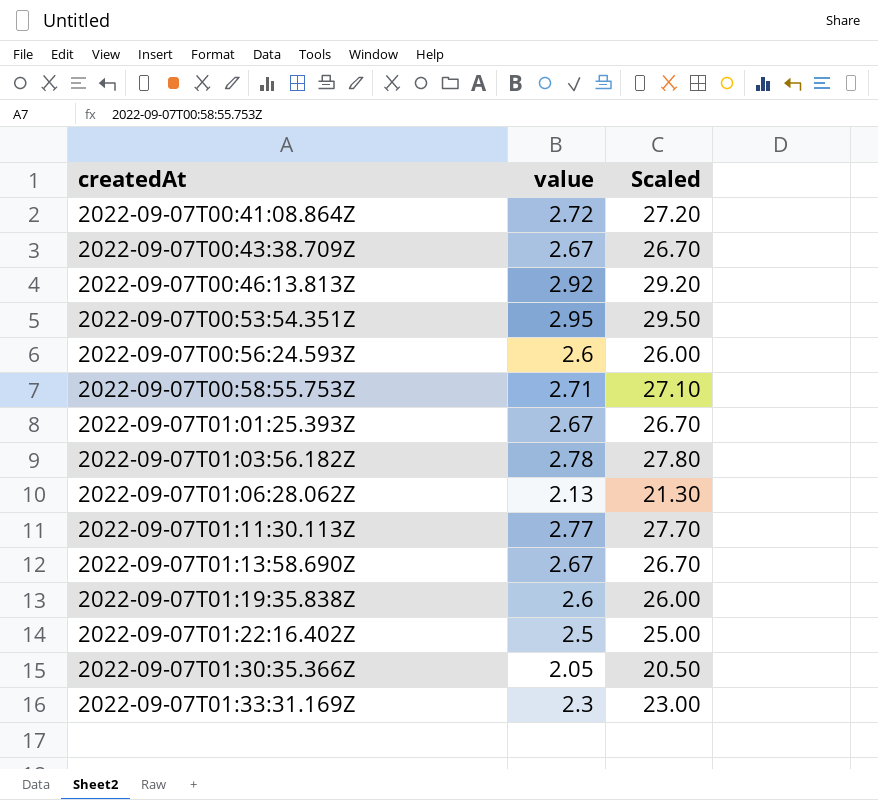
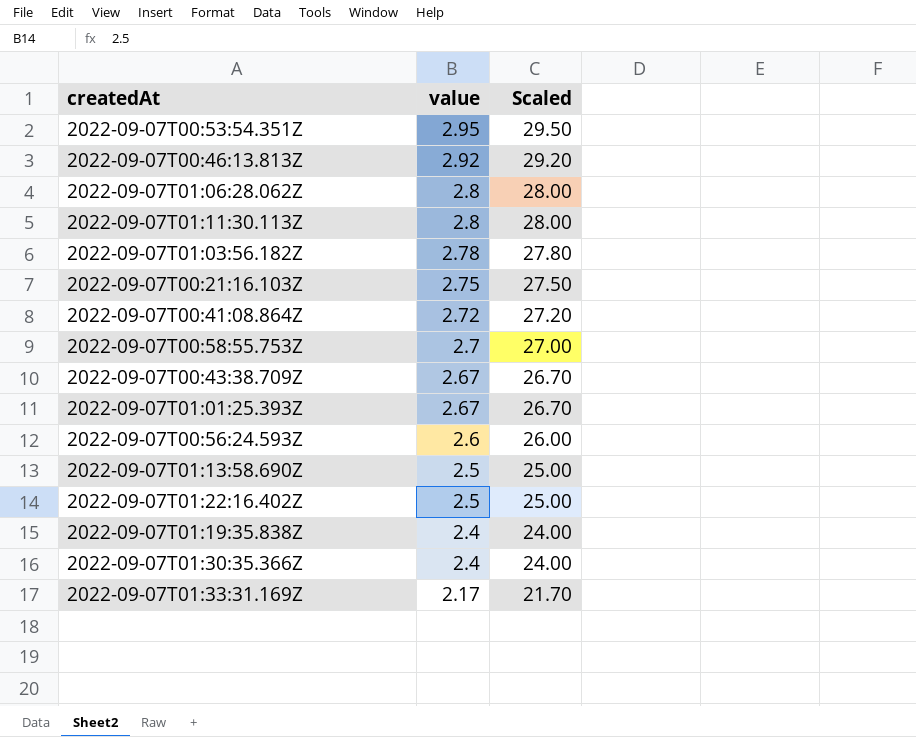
row order: createdAt ascending -> value descending
2022-09-07T01:06:28.062Z | value: 2.13 -> 2.8
2022-09-07T01:06:28.062Z | Scaled: 21.30 -> 28.00
2022-09-07T01:11:30.113Z | value: 2.77 -> 2.8
2022-09-07T01:11:30.113Z | Scaled: 27.70 -> 28.00
row 2022-09-07T00:21:16.103Z: none -> 2.75 | 27.50
2022-09-07T00:58:55.753Z | value: 2.71 -> 2.7
2022-09-07T00:58:55.753Z | Scaled: 27.10 -> 27.00
2022-09-07T01:13:58.690Z | value: 2.67 -> 2.5
2022-09-07T01:13:58.690Z | Scaled: 26.70 -> 25.00
2022-09-07T01:19:35.838Z | value: 2.6 -> 2.4
2022-09-07T01:19:35.838Z | Scaled: 26.00 -> 24.00
2022-09-07T01:30:35.366Z | value: 2.05 -> 2.4
2022-09-07T01:30:35.366Z | Scaled: 20.50 -> 24.00
2022-09-07T01:33:31.169Z | value: 2.3 -> 2.17
2022-09-07T01:33:31.169Z | Scaled: 23.00 -> 21.70

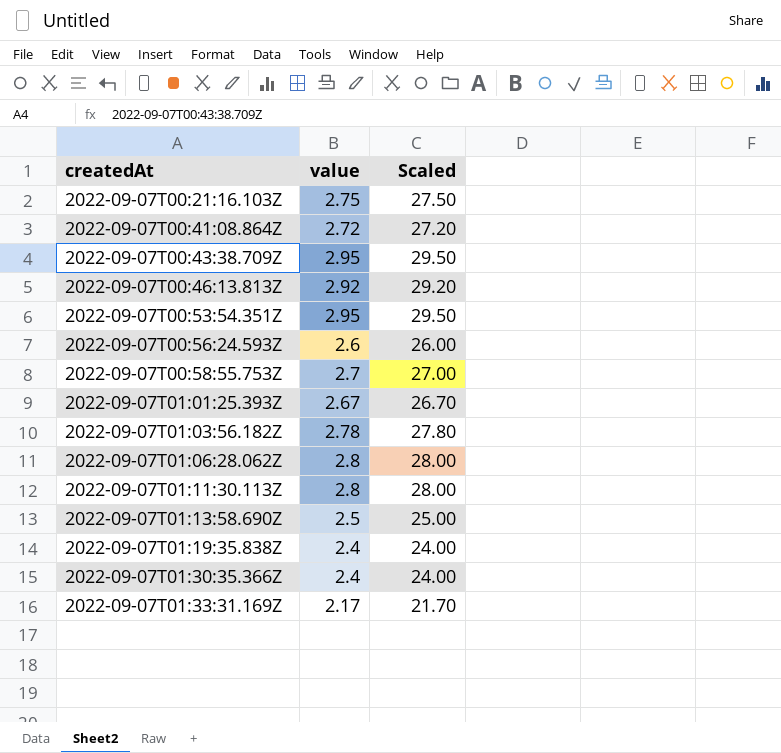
row order: value descending -> createdAt ascending
row 2022-09-07T01:22:16.402Z: 2.5 | 25.00 -> none
2022-09-07T00:43:38.709Z | value: 2.67 -> 2.95
2022-09-07T00:43:38.709Z | Scaled: 26.70 -> 29.50

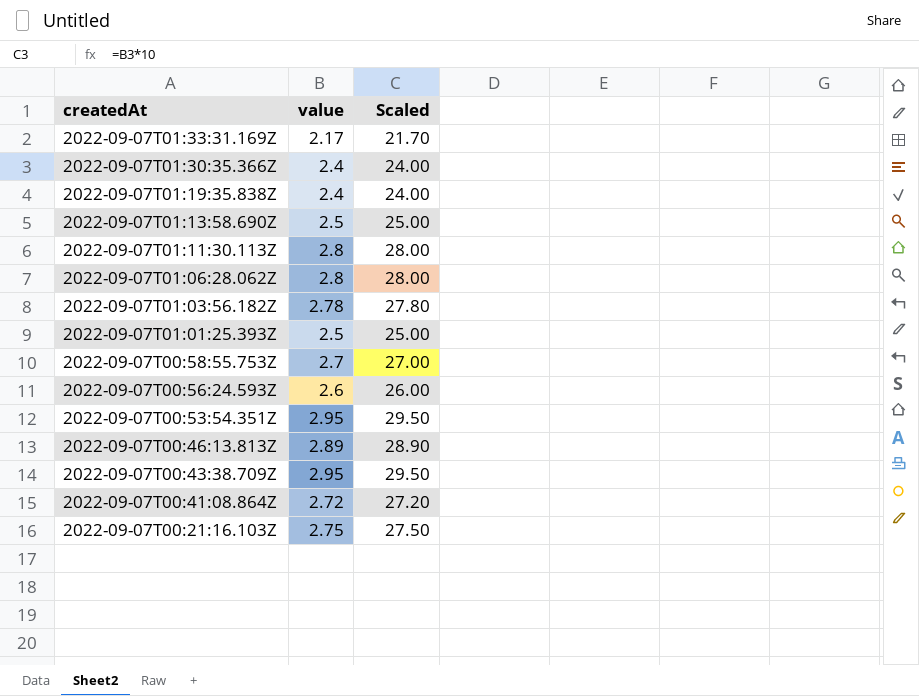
row order: createdAt ascending -> createdAt descending
2022-09-07T01:01:25.393Z | value: 2.67 -> 2.5
2022-09-07T01:01:25.393Z | Scaled: 26.70 -> 25.00
2022-09-07T00:46:13.813Z | value: 2.92 -> 2.89
2022-09-07T00:46:13.813Z | Scaled: 29.20 -> 28.90

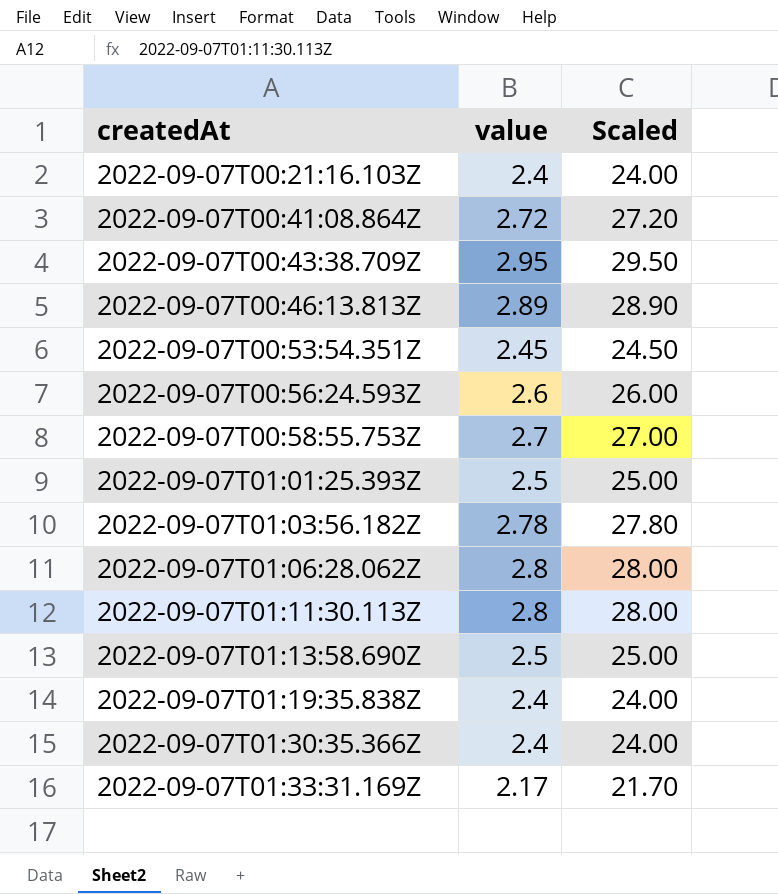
row order: createdAt descending -> createdAt ascending
2022-09-07T00:21:16.103Z | value: 2.75 -> 2.4
2022-09-07T00:21:16.103Z | Scaled: 27.50 -> 24.00
2022-09-07T00:53:54.351Z | value: 2.95 -> 2.45
2022-09-07T00:53:54.351Z | Scaled: 29.50 -> 24.50

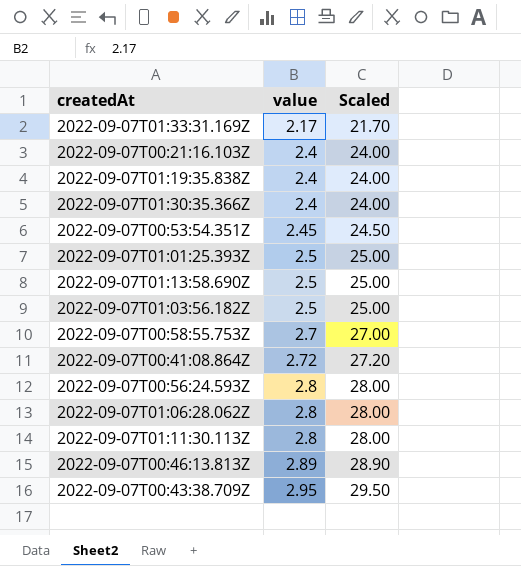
row order: createdAt ascending -> value ascending
2022-09-07T01:03:56.182Z | value: 2.78 -> 2.5
2022-09-07T01:03:56.182Z | Scaled: 27.80 -> 25.00
2022-09-07T00:56:24.593Z | value: 2.6 -> 2.8
2022-09-07T00:56:24.593Z | Scaled: 26.00 -> 28.00

